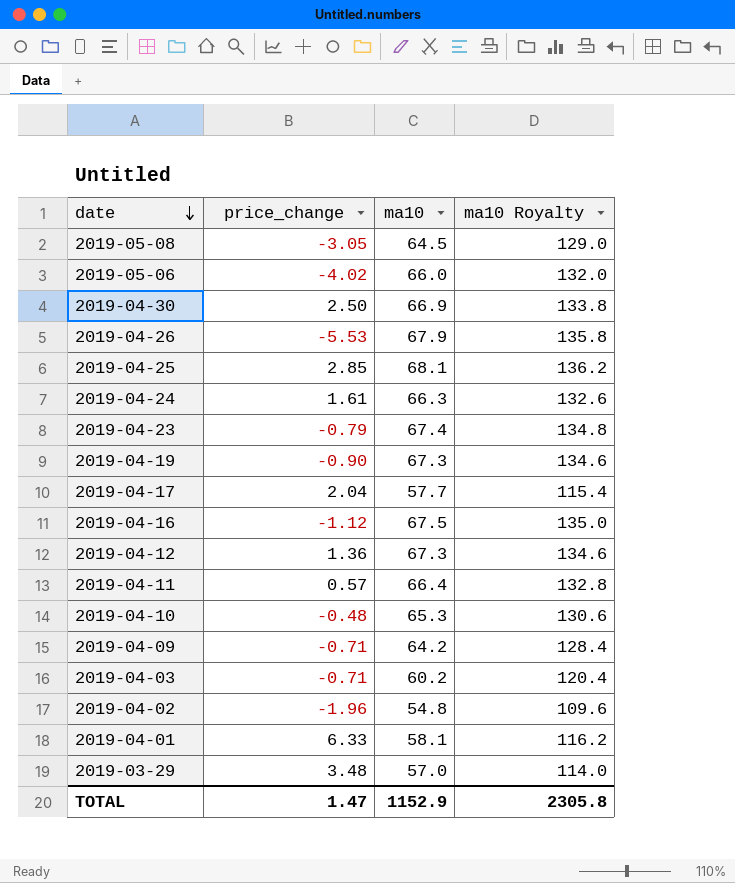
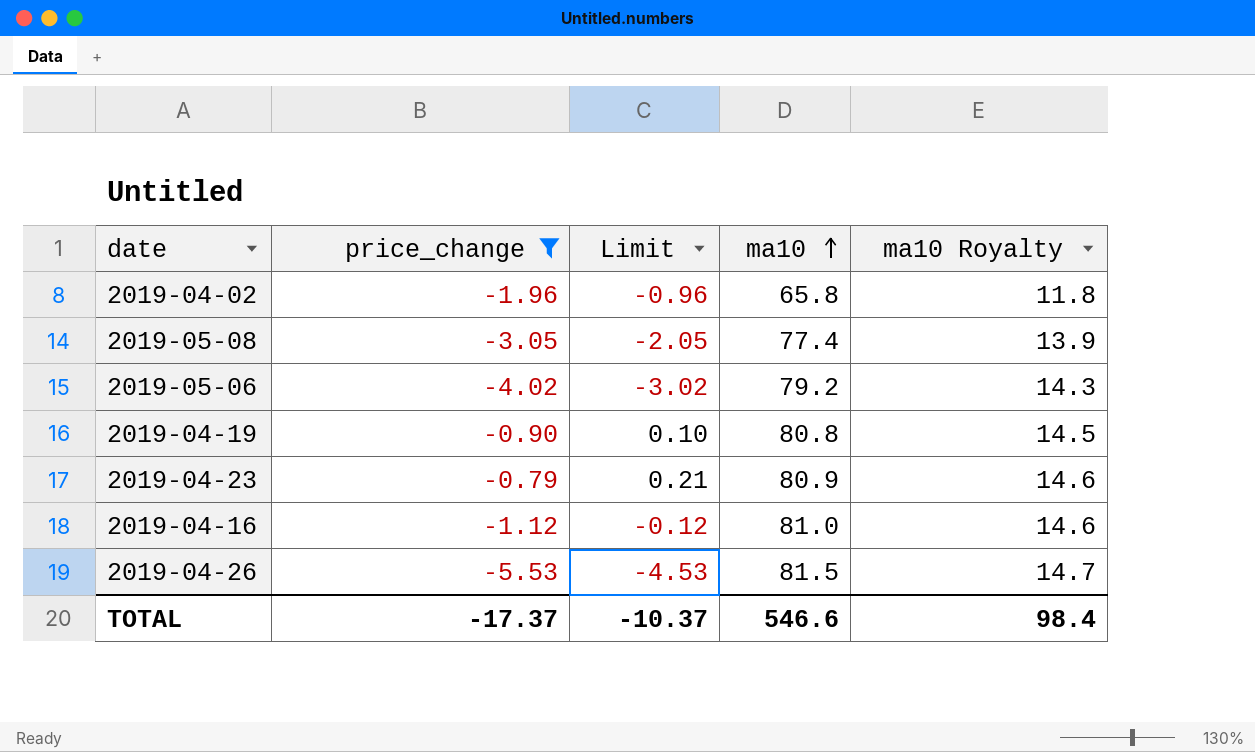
filter: none -> price_change <= -0.79
row order: date descending -> ma10 ascending
column Limit | formula: none -> [price_change] + 1
column ma10 Royalty | formula: [ma10] * 2 -> [ma10] * 0.18
2019-04-02 | ma10: 54.8 -> 65.8
2019-05-08 | ma10: 64.5 -> 77.4
2019-05-06 | ma10: 66.0 -> 79.2
2019-04-19 | ma10: 67.3 -> 80.8
2019-04-23 | ma10: 67.4 -> 80.9
2019-04-16 | ma10: 67.5 -> 81.0
2019-04-26 | ma10: 67.9 -> 81.5
TOTAL | price_change: 1.47 -> -17.37
TOTAL | ma10: 1152.9 -> 546.6
TOTAL | ma10 Royalty: 2305.8 -> 98.4

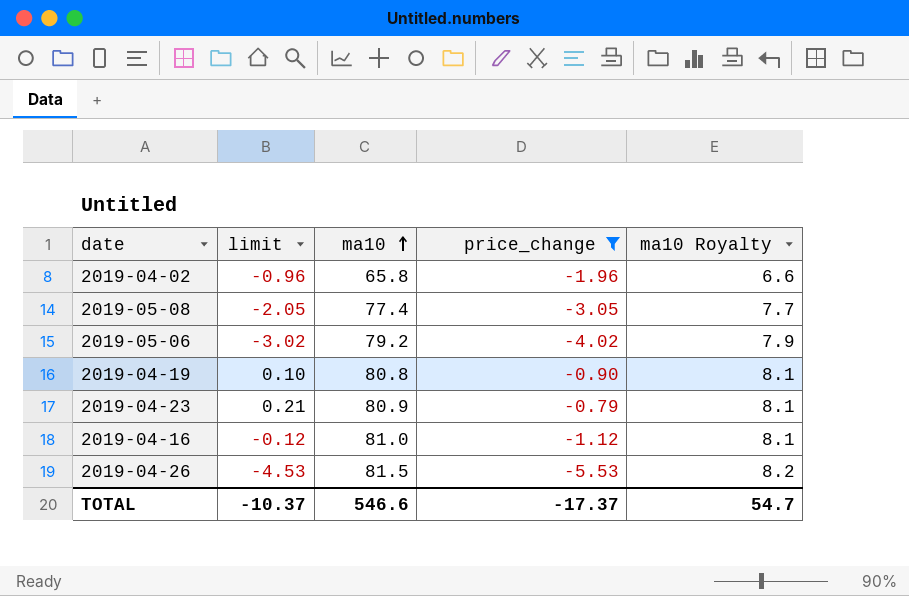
column name: Limit -> limit
column price_change | position: 2 -> 4
column ma10 Royalty | formula: [ma10] * 0.18 -> [ma10] * 0.1
TOTAL | ma10 Royalty: 98.4 -> 54.7

